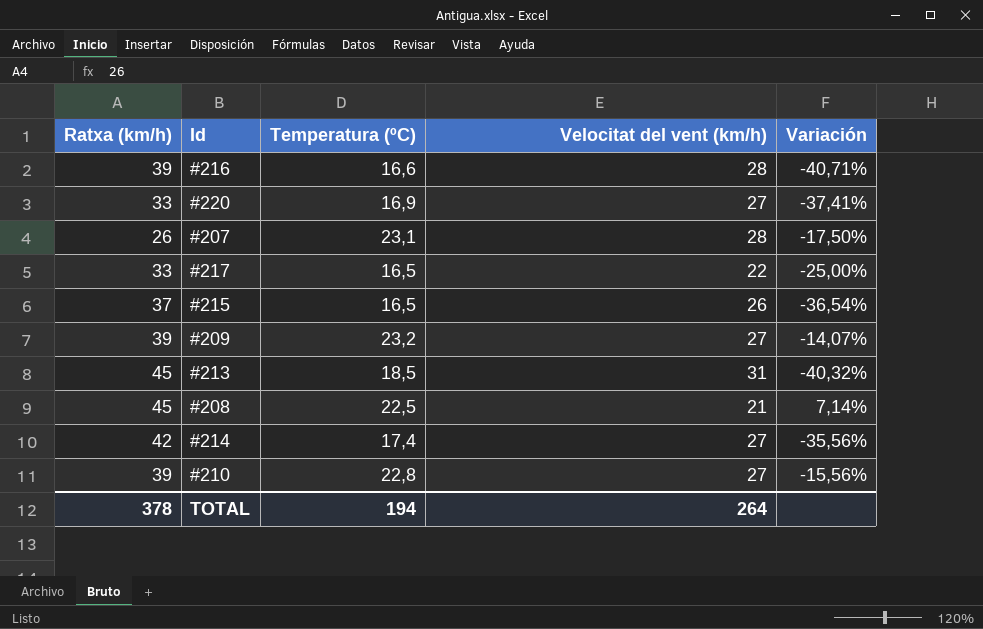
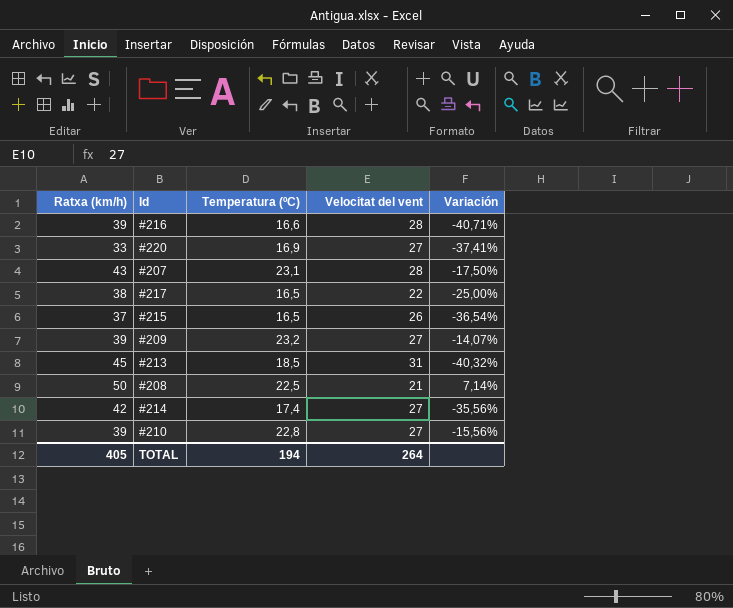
column name: Velocitat del vent (km/h) -> Velocitat del vent
#207 | Ratxa (km/h): 26 -> 43
#217 | Ratxa (km/h): 33 -> 38
#208 | Ratxa (km/h): 45 -> 50
TOTAL | Ratxa (km/h): 378 -> 405

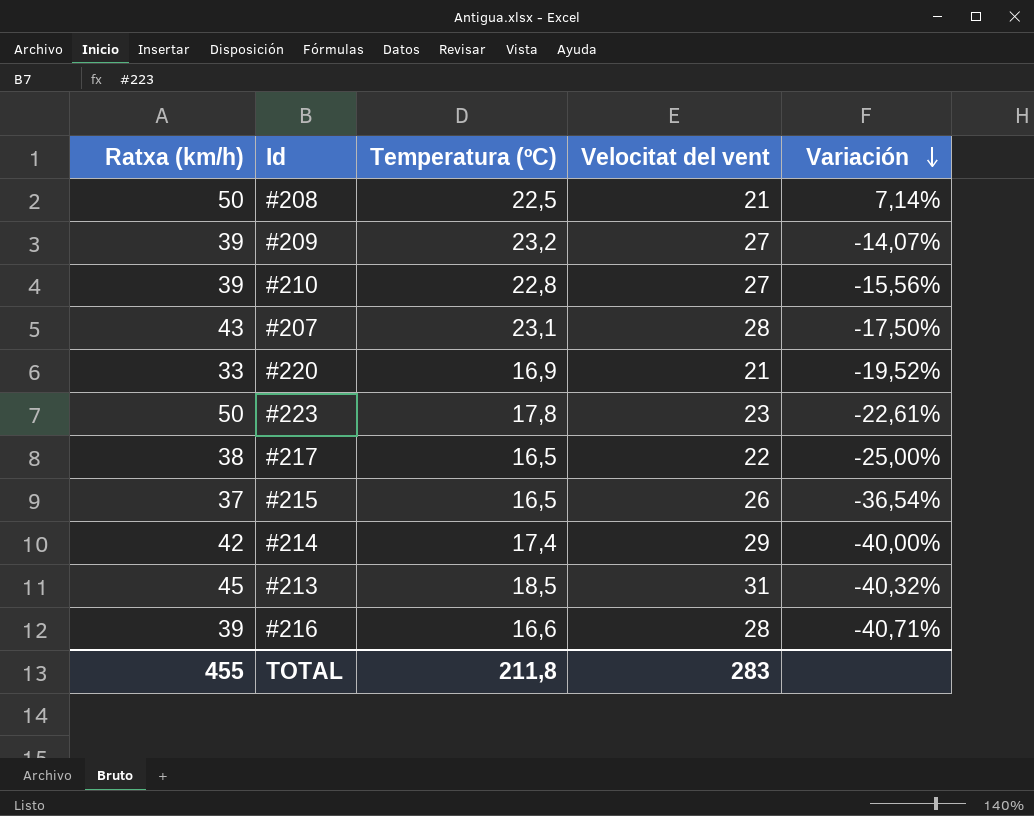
row order: none -> Variación descending
#220 | Velocitat del vent: 27 -> 21
#220 | Variación: -37,41% -> -19,52%
row #223: none -> 50 | 17,8 | 23 | -22,61%
#214 | Velocitat del vent: 27 -> 29
#214 | Variación: -35,56% -> -40,00%
TOTAL | Ratxa (km/h): 405 -> 455
TOTAL | Temperatura (ºC): 194 -> 211,8
TOTAL | Velocitat del vent: 264 -> 283

